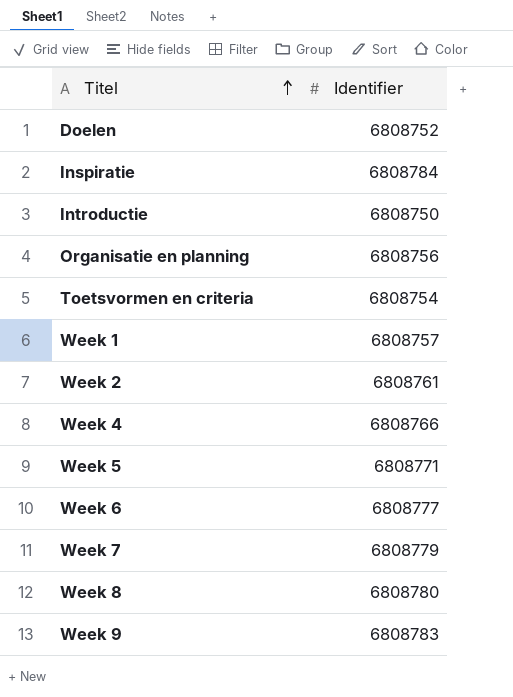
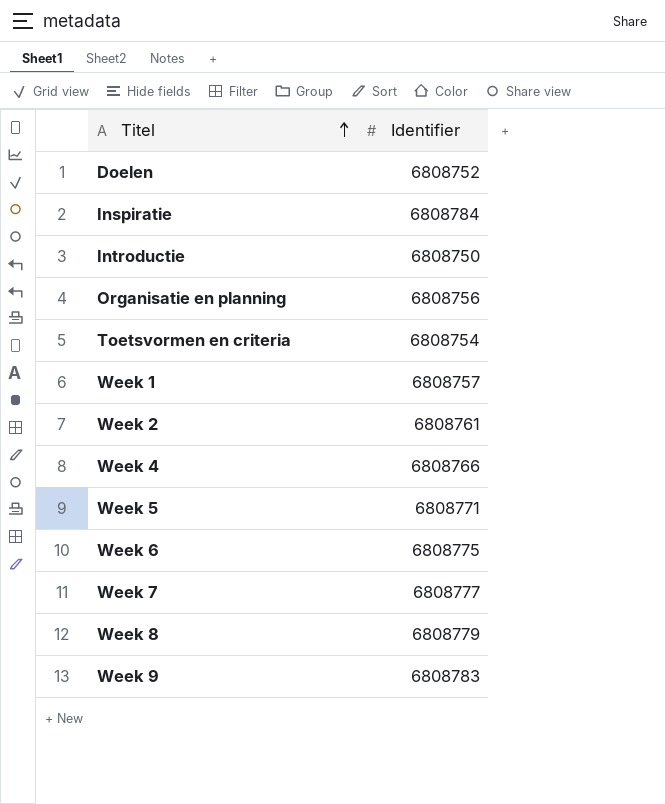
Week 6 | Identifier: 6808777 -> 6808775
Week 7 | Identifier: 6808779 -> 6808777
Week 8 | Identifier: 6808780 -> 6808779

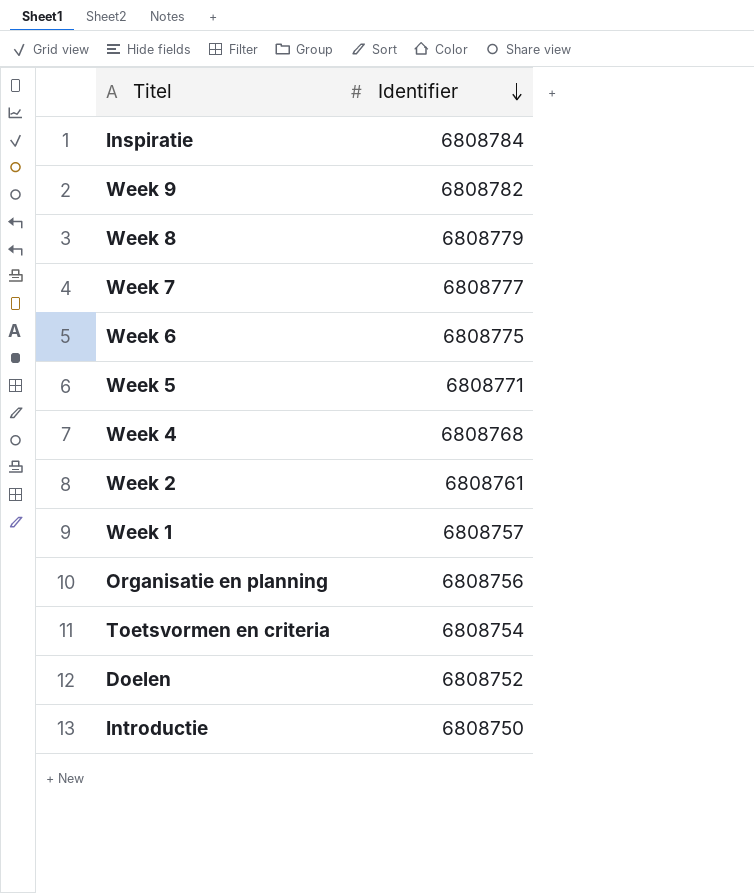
row order: Titel ascending -> Identifier descending
Week 9 | Identifier: 6808783 -> 6808782
Week 4 | Identifier: 6808766 -> 6808768

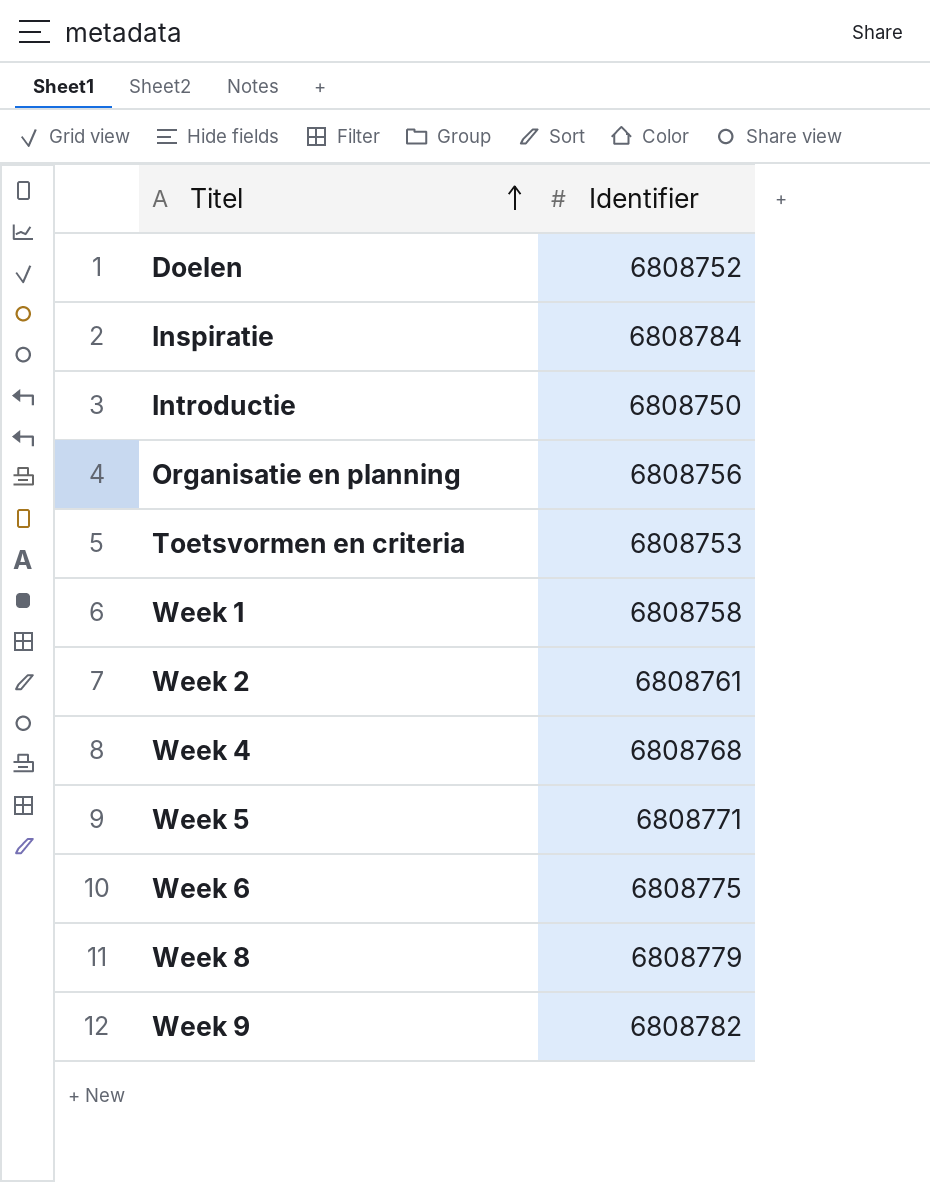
row order: Identifier descending -> Titel ascending
row Week 7: 6808777 -> none
Toetsvormen en criteria | Identifier: 6808754 -> 6808753
Week 1 | Identifier: 6808757 -> 6808758

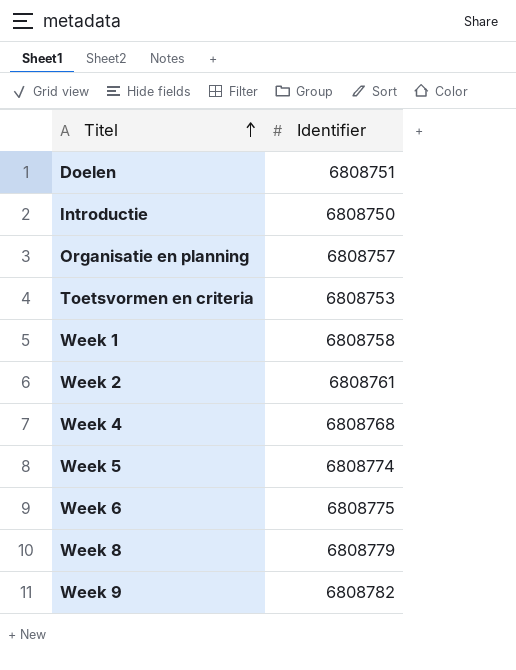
row Inspiratie: 6808784 -> none
Doelen | Identifier: 6808752 -> 6808751
Organisatie en planning | Identifier: 6808756 -> 6808757
Week 5 | Identifier: 6808771 -> 6808774

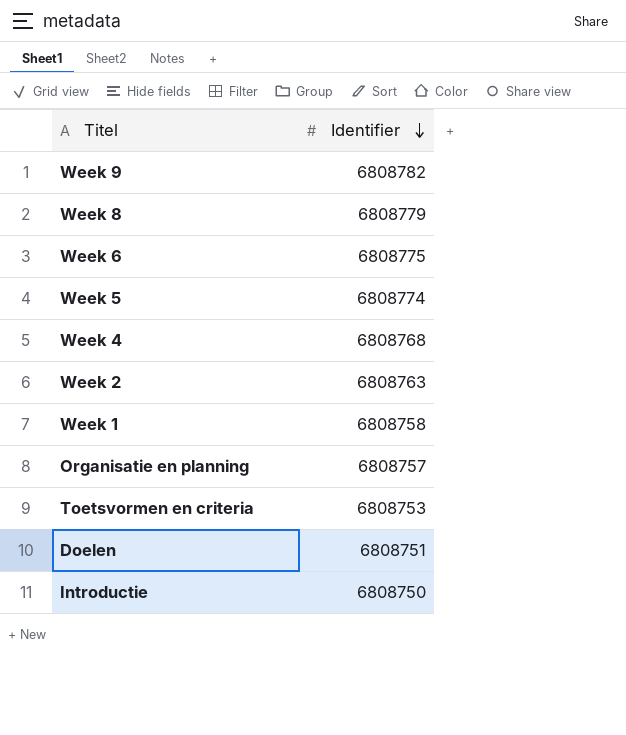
row order: Titel ascending -> Identifier descending
Week 2 | Identifier: 6808761 -> 6808763

